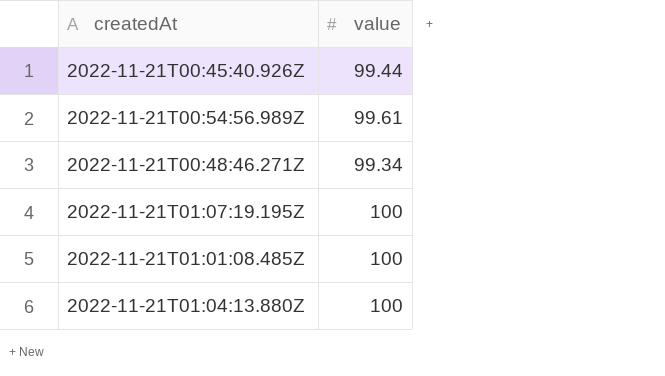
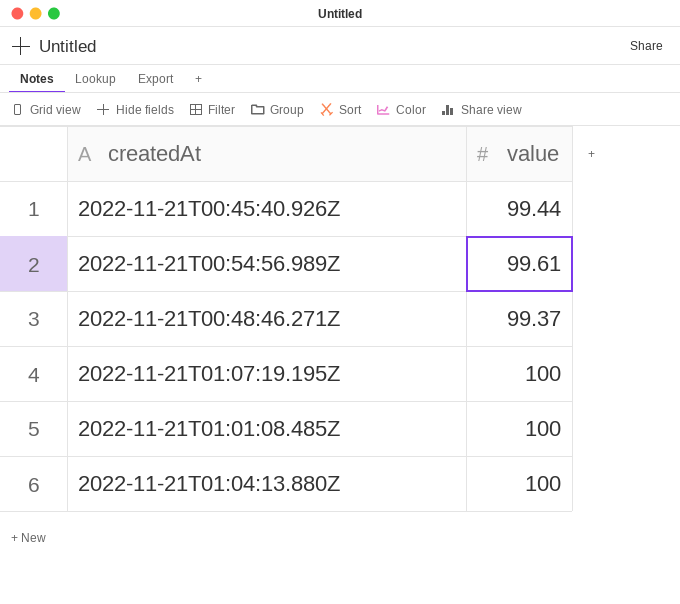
2022-11-21T00:48:46.271Z | value: 99.34 -> 99.37

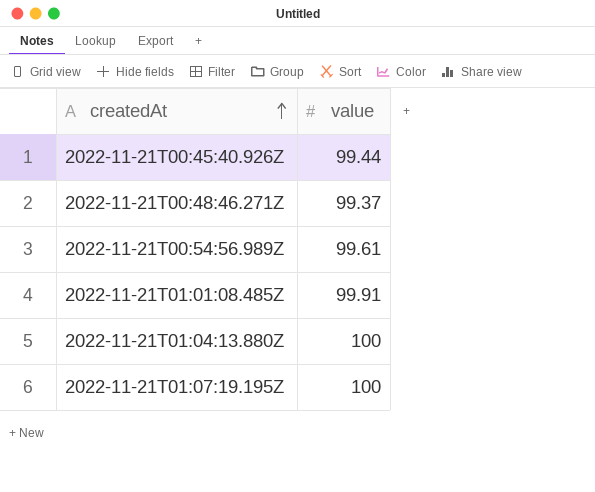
row order: none -> createdAt ascending
2022-11-21T01:01:08.485Z | value: 100 -> 99.91

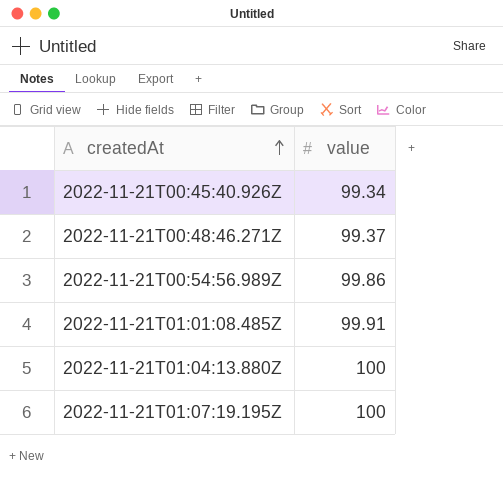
2022-11-21T00:45:40.926Z | value: 99.44 -> 99.34
2022-11-21T00:54:56.989Z | value: 99.61 -> 99.86

